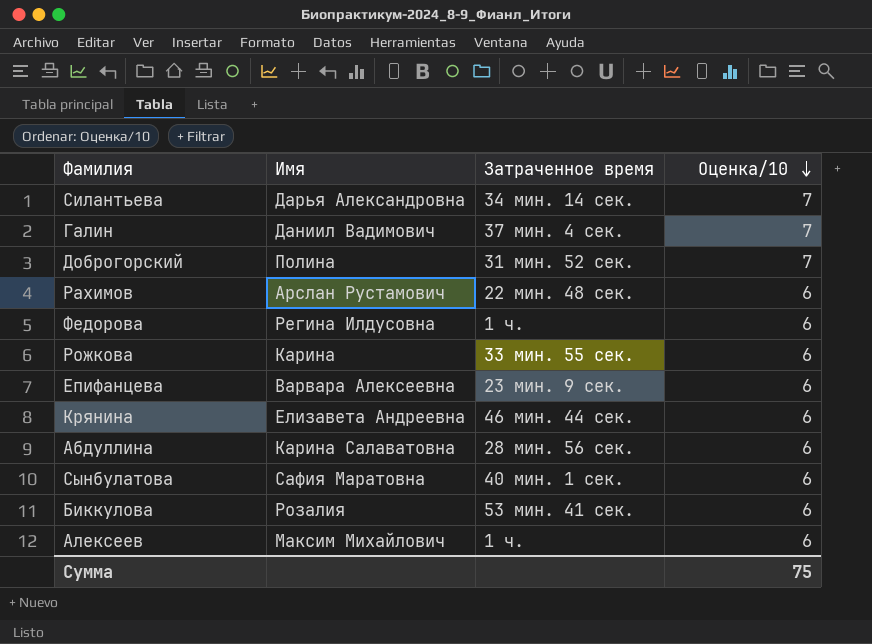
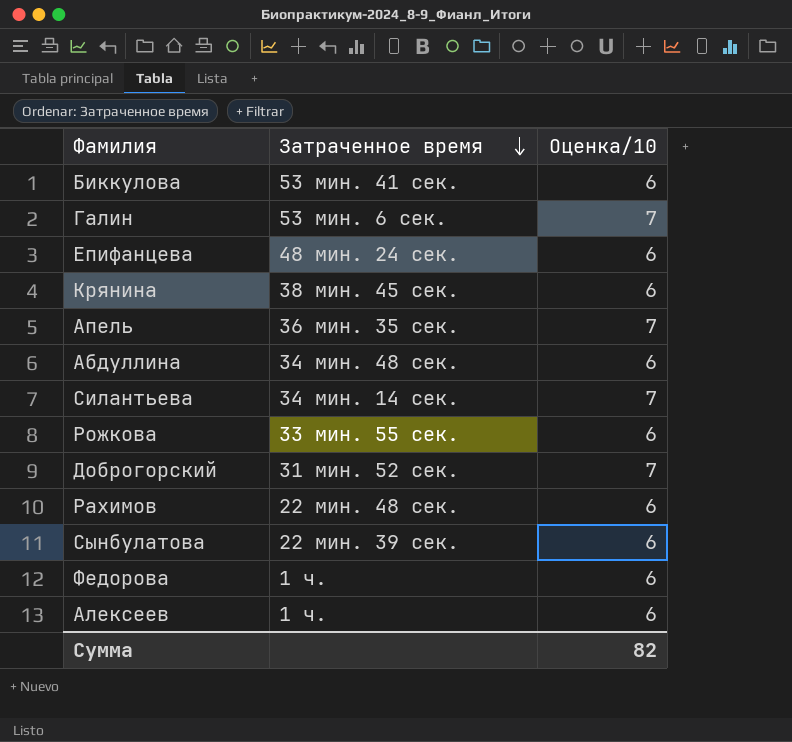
row order: Оценка/10 descending -> Затраченное время descending
column Имя | position: 2 -> none
Галин | Затраченное время: 37 мин. 4 сек. -> 53 мин. 6 сек.
Епифанцева | Затраченное время: 23 мин. 9 сек. -> 48 мин. 24 сек.
Крянина | Затраченное время: 46 мин. 44 сек. -> 38 мин. 45 сек.
row Апель: none -> 36 мин. 35 сек. | 7
Абдуллина | Затраченное время: 28 мин. 56 сек. -> 34 мин. 48 сек.
Сынбулатова | Затраченное время: 40 мин. 1 сек. -> 22 мин. 39 сек.
Сумма | Оценка/10: 75 -> 82

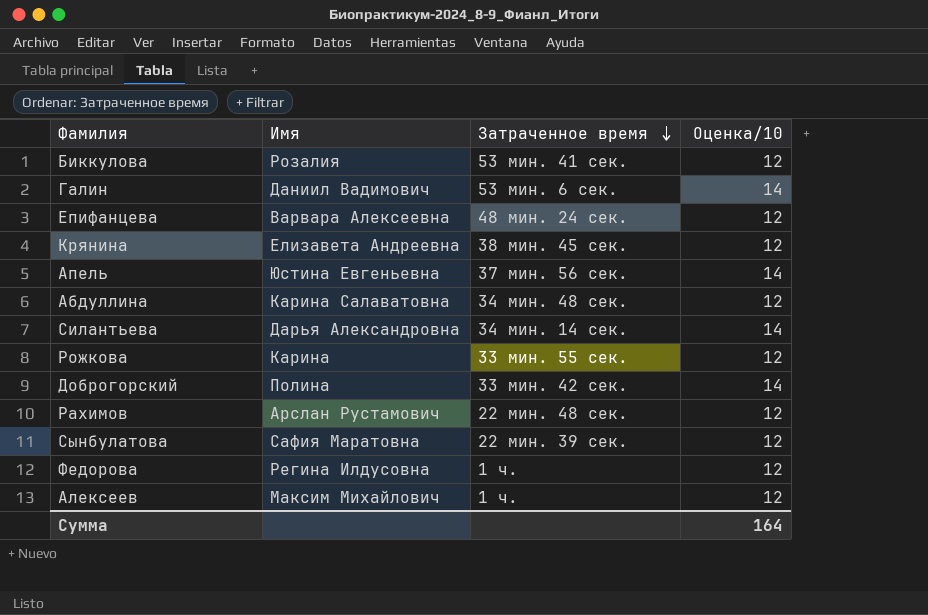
column Имя | position: none -> 2
Биккулова | Оценка/10: 6 -> 12
Галин | Оценка/10: 7 -> 14
Епифанцева | Оценка/10: 6 -> 12
Крянина | Оценка/10: 6 -> 12
Апель | Затраченное время: 36 мин. 35 сек. -> 37 мин. 56 сек.
Апель | Оценка/10: 7 -> 14
Абдуллина | Оценка/10: 6 -> 12
Силантьева | Оценка/10: 7 -> 14
Рожкова | Оценка/10: 6 -> 12
Доброгорский | Затраченное время: 31 мин. 52 сек. -> 33 мин. 42 сек.
Доброгорский | Оценка/10: 7 -> 14
Рахимов | Оценка/10: 6 -> 12
Сынбулатова | Оценка/10: 6 -> 12
Федорова | Оценка/10: 6 -> 12
Алексеев | Оценка/10: 6 -> 12
Сумма | Оценка/10: 82 -> 164

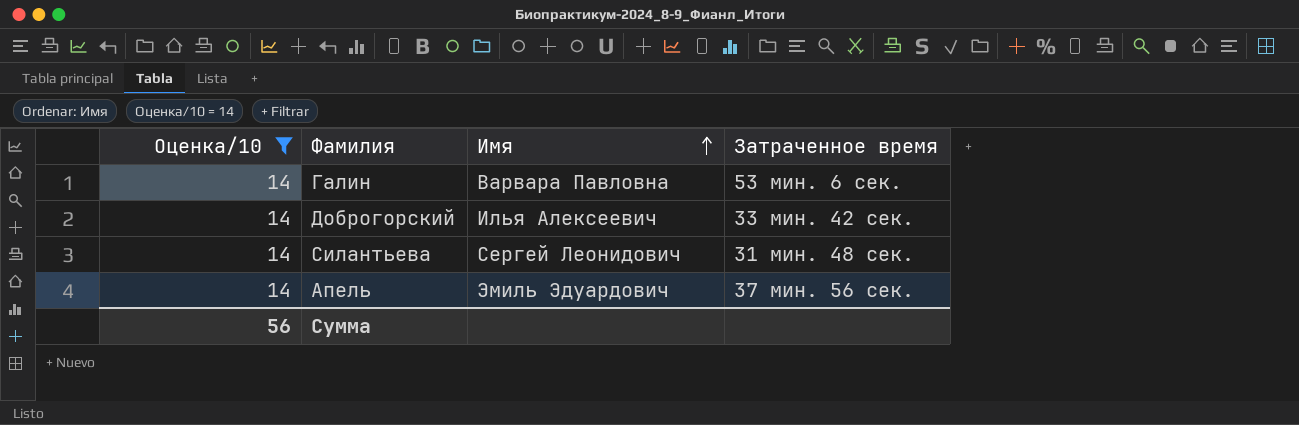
filter: none -> Оценка/10 = 14
row order: Затраченное время descending -> Имя ascending
column Оценка/10 | position: 4 -> 1
Галин | Имя: Даниил Вадимович -> Варвара Павловна
Доброгорский | Имя: Полина -> Илья Алексеевич
Силантьева | Имя: Дарья Александровна -> Сергей Леонидович
Силантьева | Затраченное время: 34 мин. 14 сек. -> 31 мин. 48 сек.
Апель | Имя: Юстина Евгеньевна -> Эмиль Эдуардович
Сумма | Оценка/10: 164 -> 56

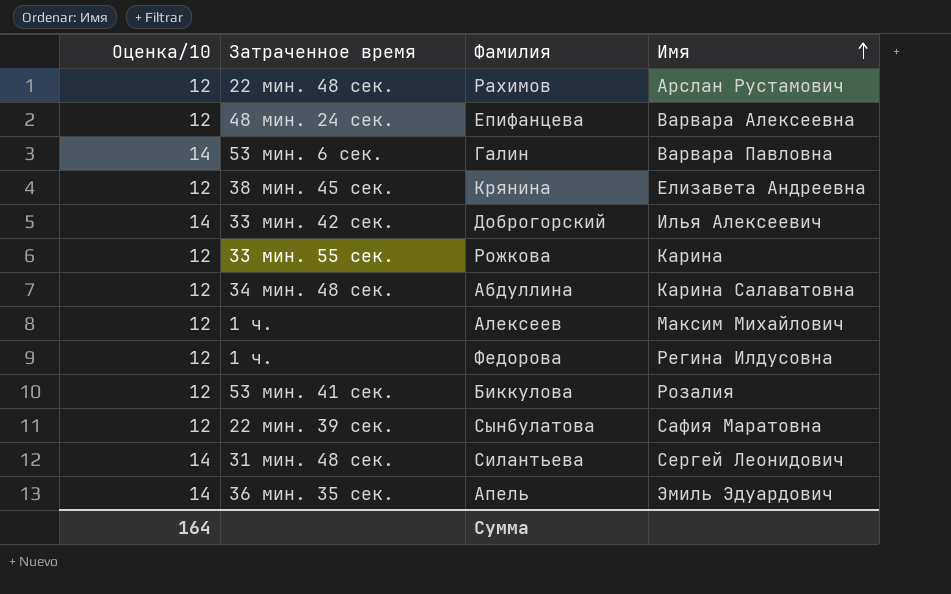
filter: Оценка/10 = 14 -> none
column Затраченное время | position: 4 -> 2
Апель | Затраченное время: 37 мин. 56 сек. -> 36 мин. 35 сек.
Сумма | Оценка/10: 56 -> 164

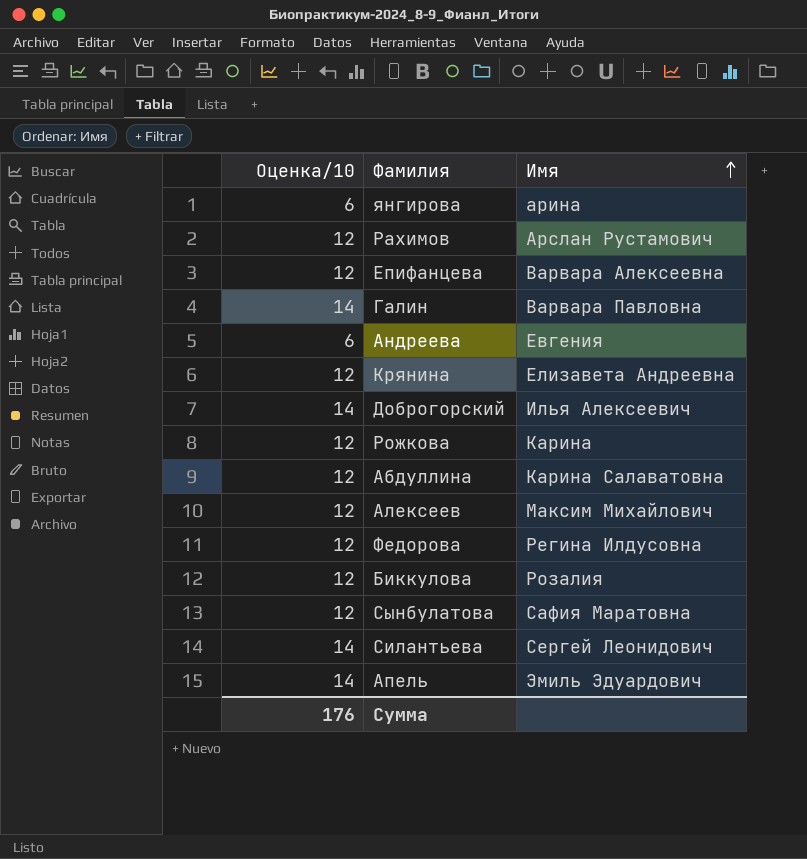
column Затраченное время | position: 2 -> none
row янгирова: none -> 6 | арина
row Андреева: none -> 6 | Евгения
Сумма | Оценка/10: 164 -> 176

